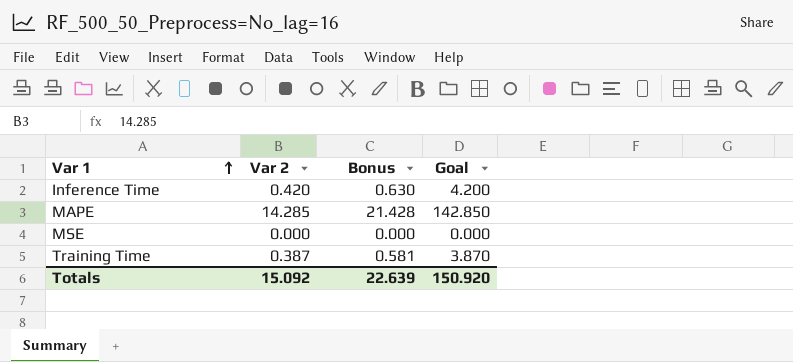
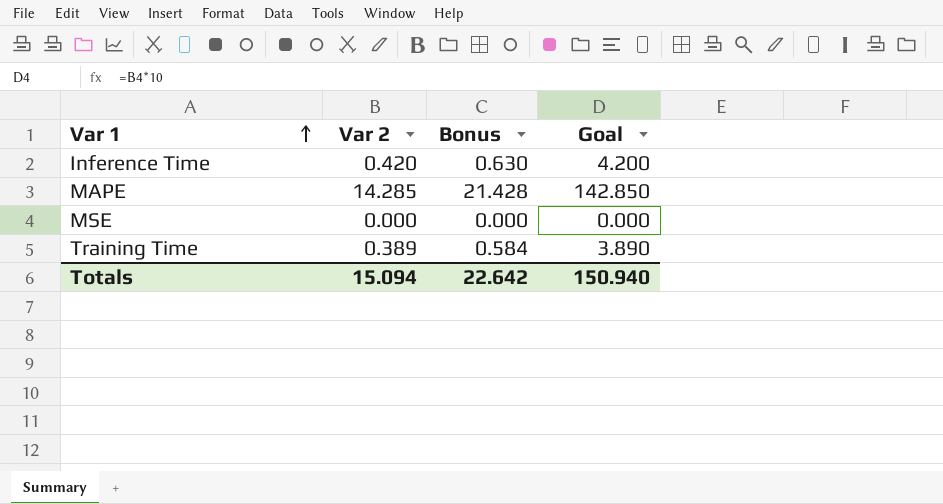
Training Time | Var 2: 0.387 -> 0.389
Training Time | Bonus: 0.581 -> 0.584
Training Time | Goal: 3.870 -> 3.890
Totals | Var 2: 15.092 -> 15.094
Totals | Bonus: 22.639 -> 22.642
Totals | Goal: 150.920 -> 150.940

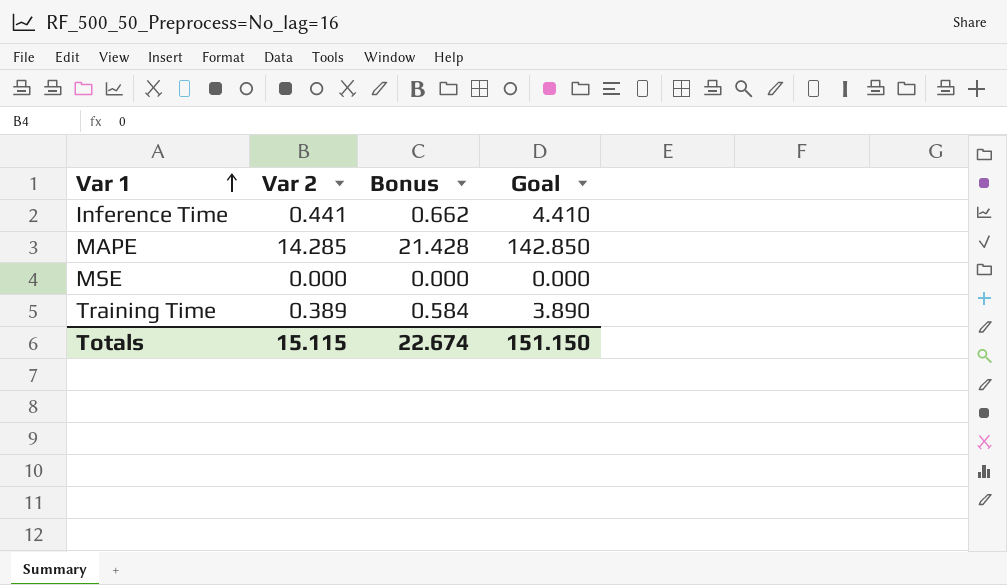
Inference Time | Var 2: 0.420 -> 0.441
Inference Time | Bonus: 0.630 -> 0.662
Inference Time | Goal: 4.200 -> 4.410
Totals | Var 2: 15.094 -> 15.115
Totals | Bonus: 22.642 -> 22.674
Totals | Goal: 150.940 -> 151.150

